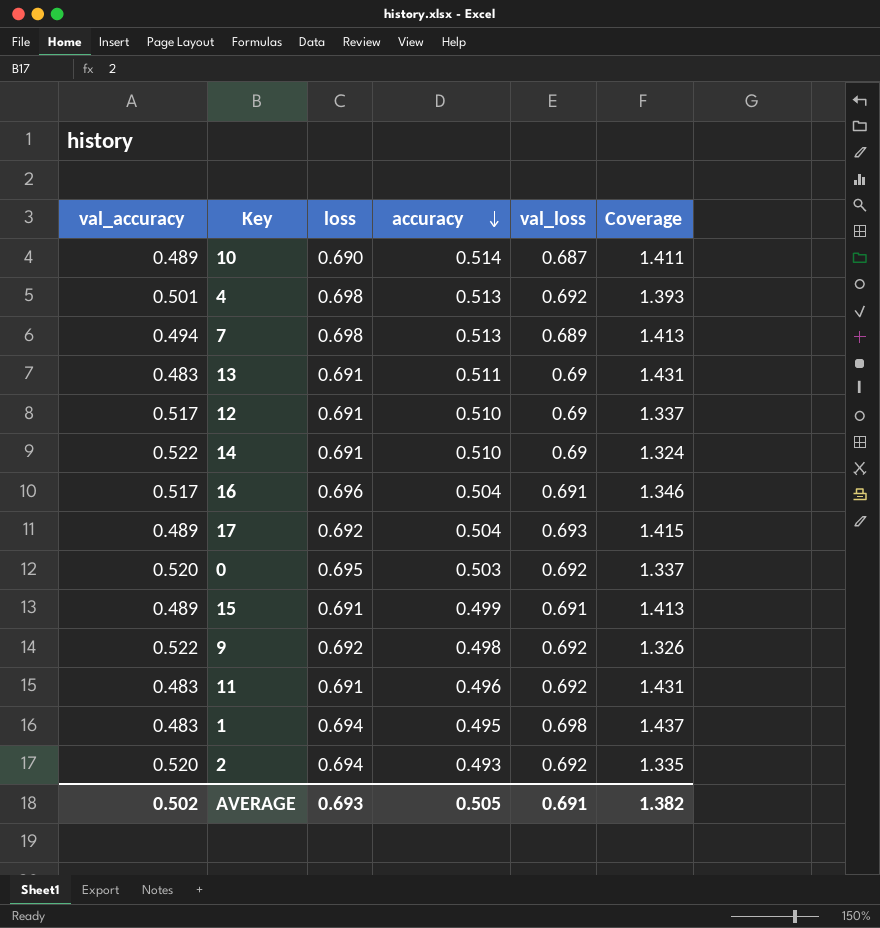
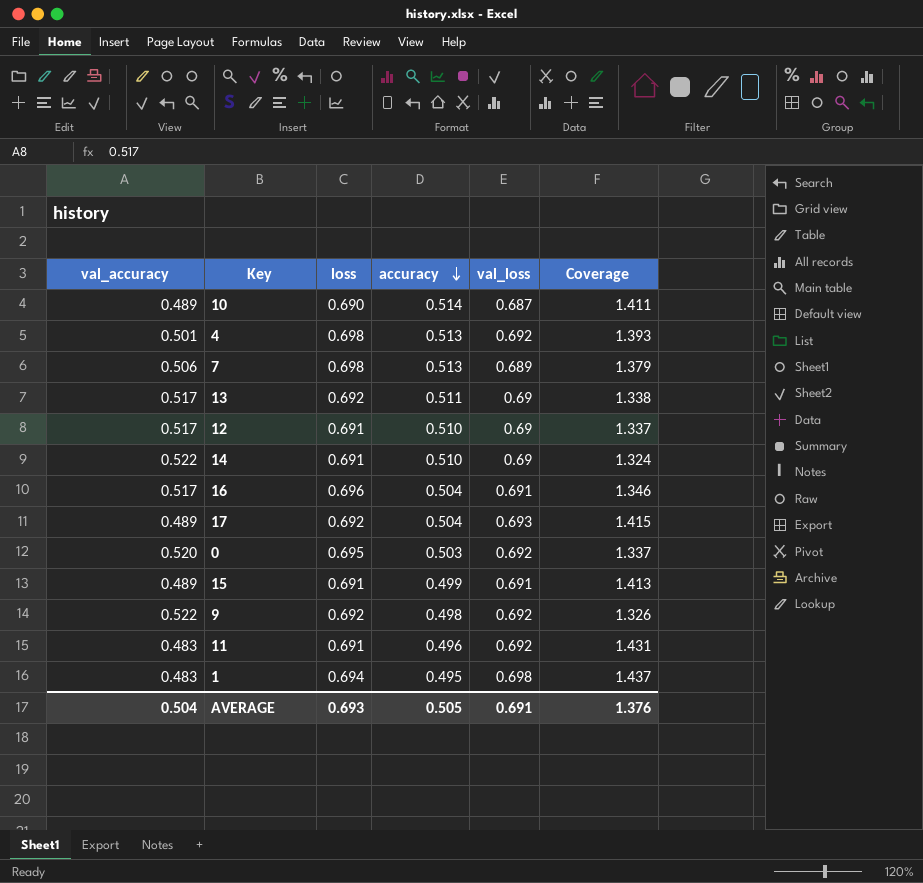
row 2: 0.520 | 0.694 | 0.493 | 0.692 | 1.335 -> none
7 | val_accuracy: 0.494 -> 0.506
7 | Coverage: 1.413 -> 1.379
13 | val_accuracy: 0.483 -> 0.517
13 | loss: 0.691 -> 0.692
13 | Coverage: 1.431 -> 1.338
AVERAGE | val_accuracy: 0.502 -> 0.504
AVERAGE | Coverage: 1.382 -> 1.376

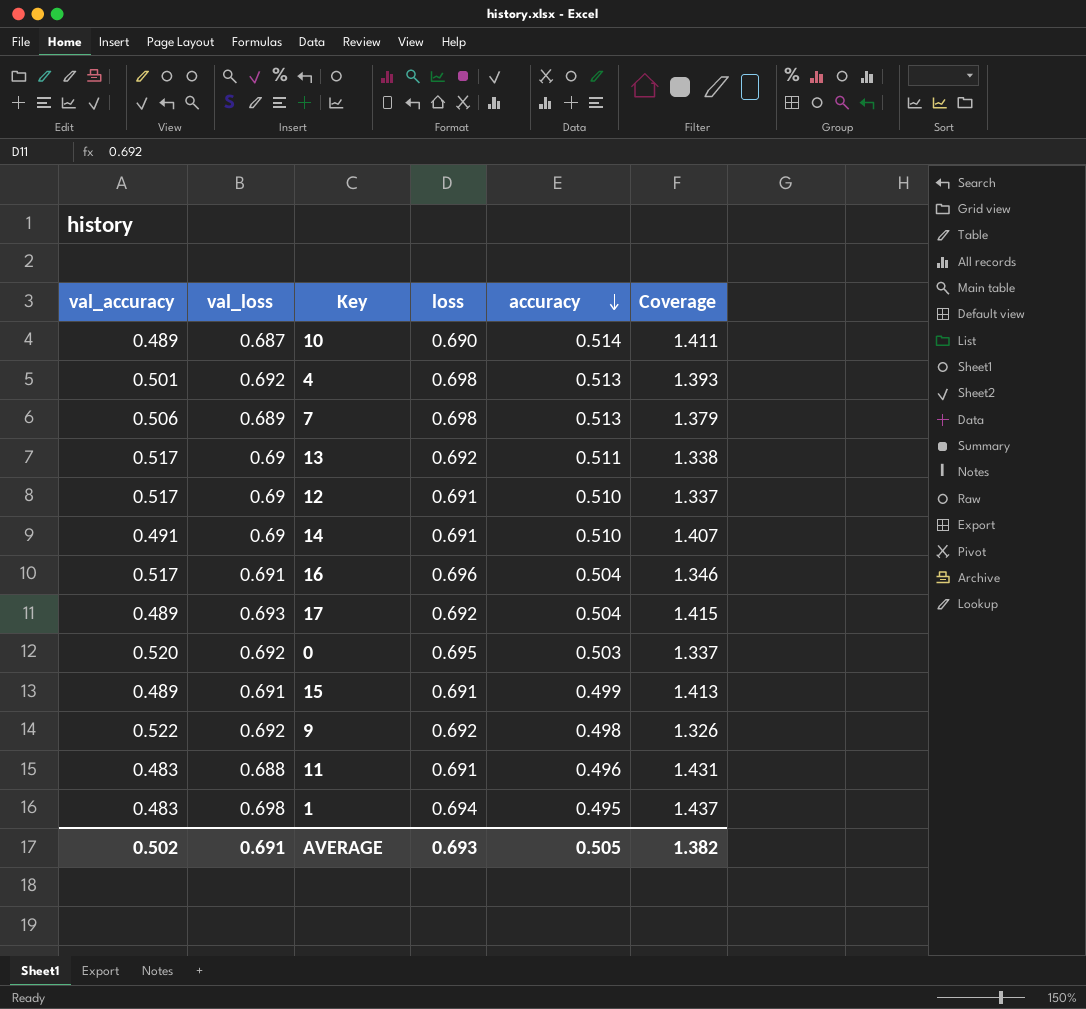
column val_loss | position: 5 -> 2
14 | val_accuracy: 0.522 -> 0.491
14 | Coverage: 1.324 -> 1.407
11 | val_loss: 0.692 -> 0.688
AVERAGE | val_accuracy: 0.504 -> 0.502
AVERAGE | Coverage: 1.376 -> 1.382

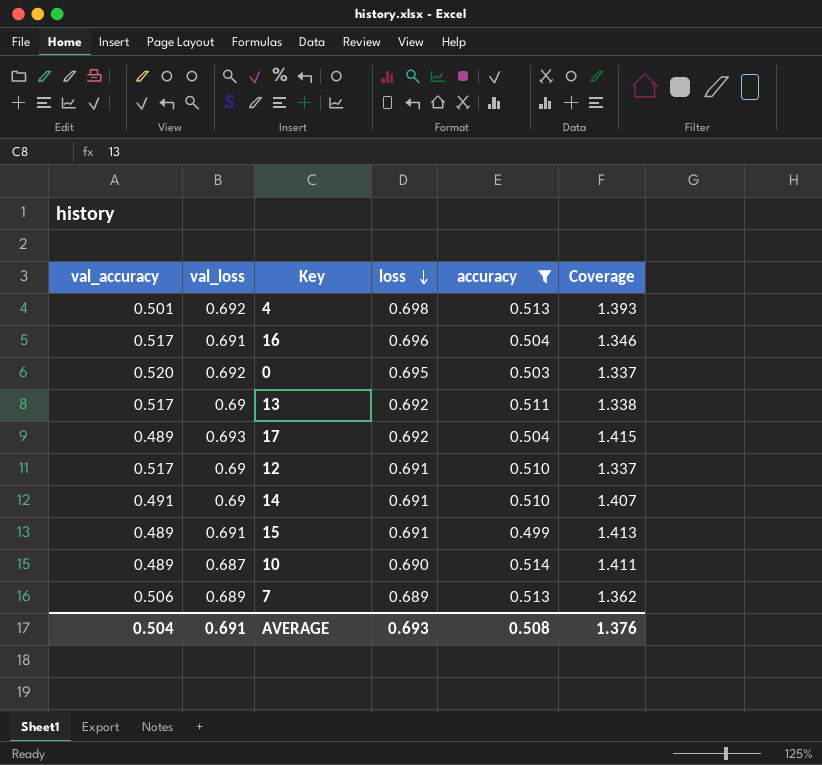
filter: none -> accuracy >= 0.499
row order: accuracy descending -> loss descending
7 | loss: 0.698 -> 0.689
7 | Coverage: 1.379 -> 1.362
AVERAGE | val_accuracy: 0.502 -> 0.504
AVERAGE | accuracy: 0.505 -> 0.508
AVERAGE | Coverage: 1.382 -> 1.376

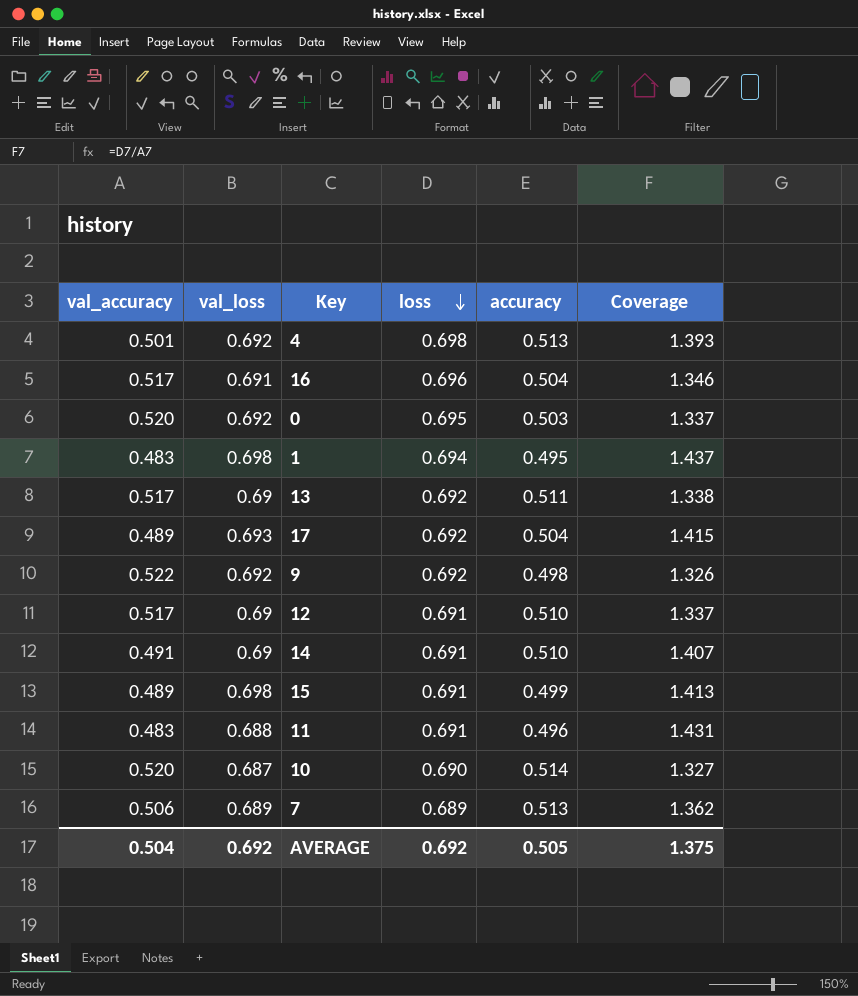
filter: accuracy >= 0.499 -> none
15 | val_loss: 0.691 -> 0.698
10 | val_accuracy: 0.489 -> 0.520
10 | Coverage: 1.411 -> 1.327
AVERAGE | val_loss: 0.691 -> 0.692
AVERAGE | loss: 0.693 -> 0.692
AVERAGE | accuracy: 0.508 -> 0.505
AVERAGE | Coverage: 1.376 -> 1.375

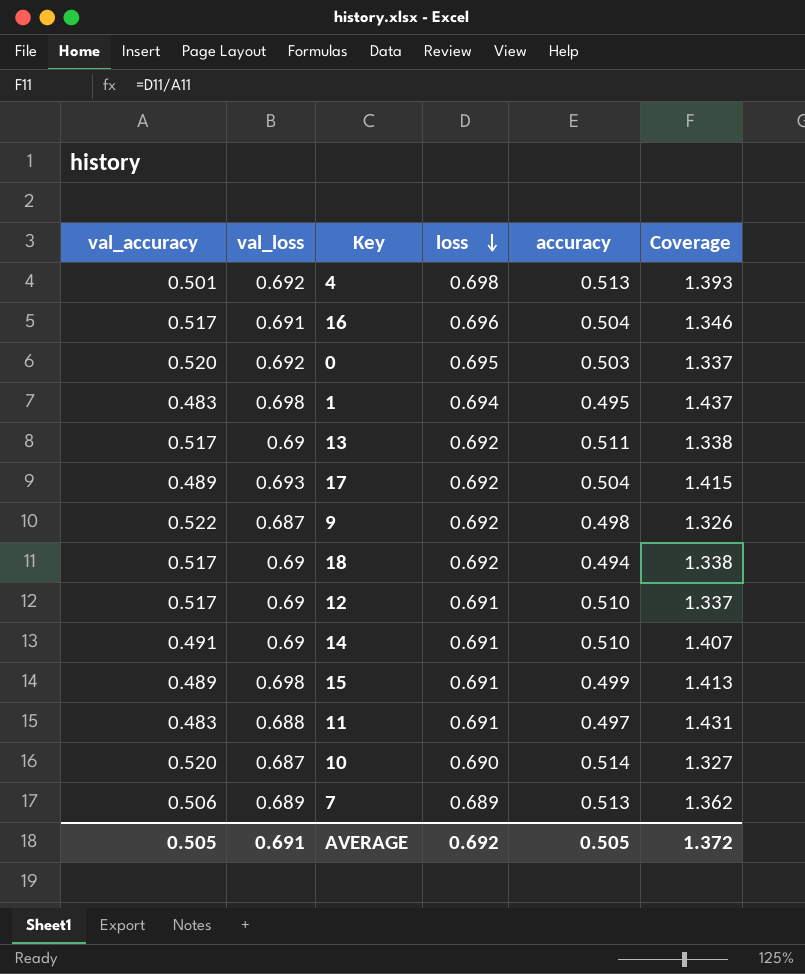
9 | val_loss: 0.692 -> 0.687
row 18: none -> 0.517 | 0.69 | 0.692 | 0.494 | 1.338
11 | accuracy: 0.496 -> 0.497
AVERAGE | val_accuracy: 0.504 -> 0.505
AVERAGE | val_loss: 0.692 -> 0.691
AVERAGE | Coverage: 1.375 -> 1.372

